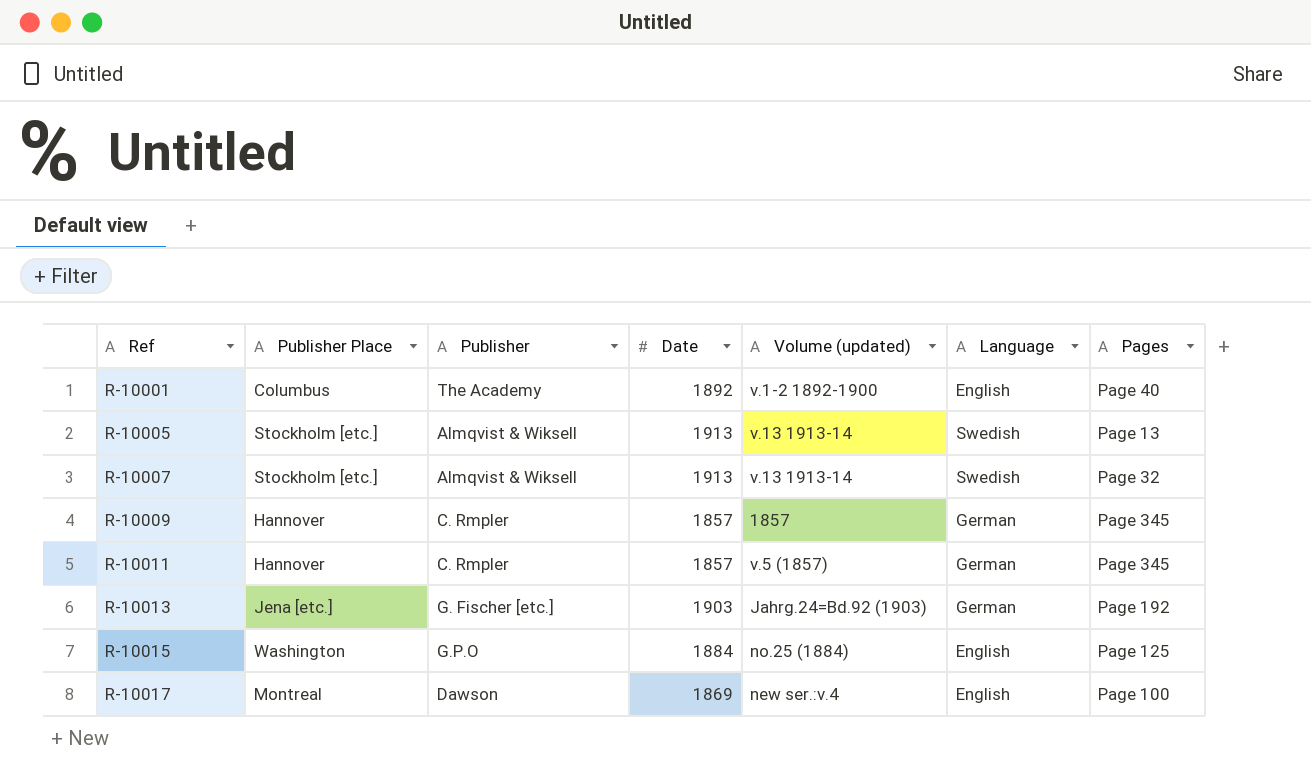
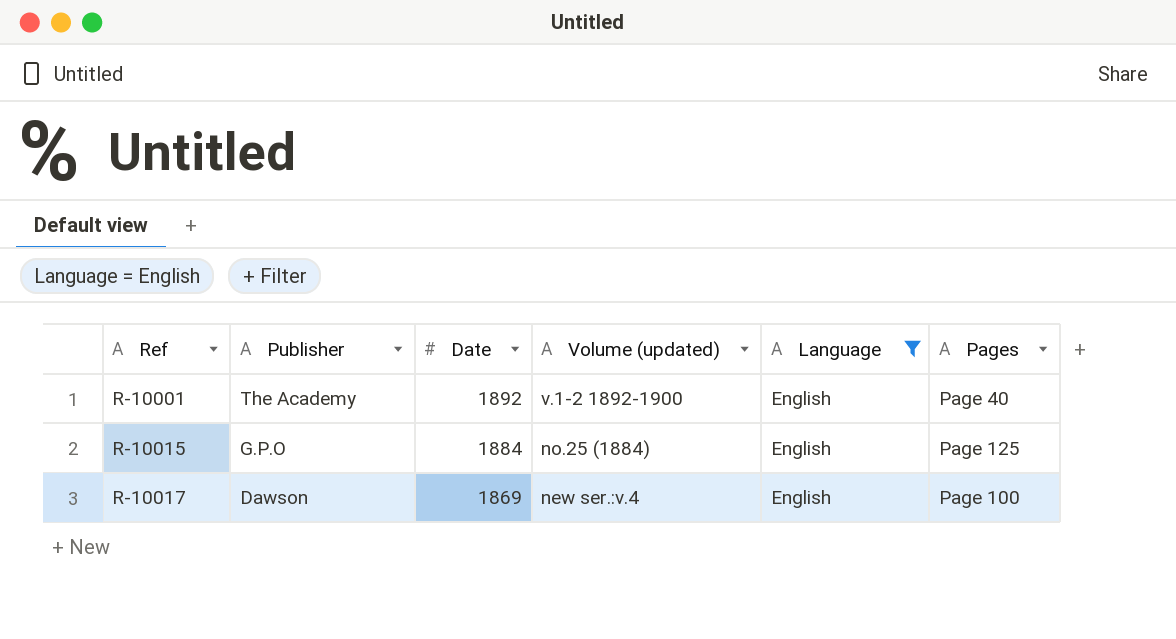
filter: none -> Language = English
column Publisher Place | position: 2 -> none

